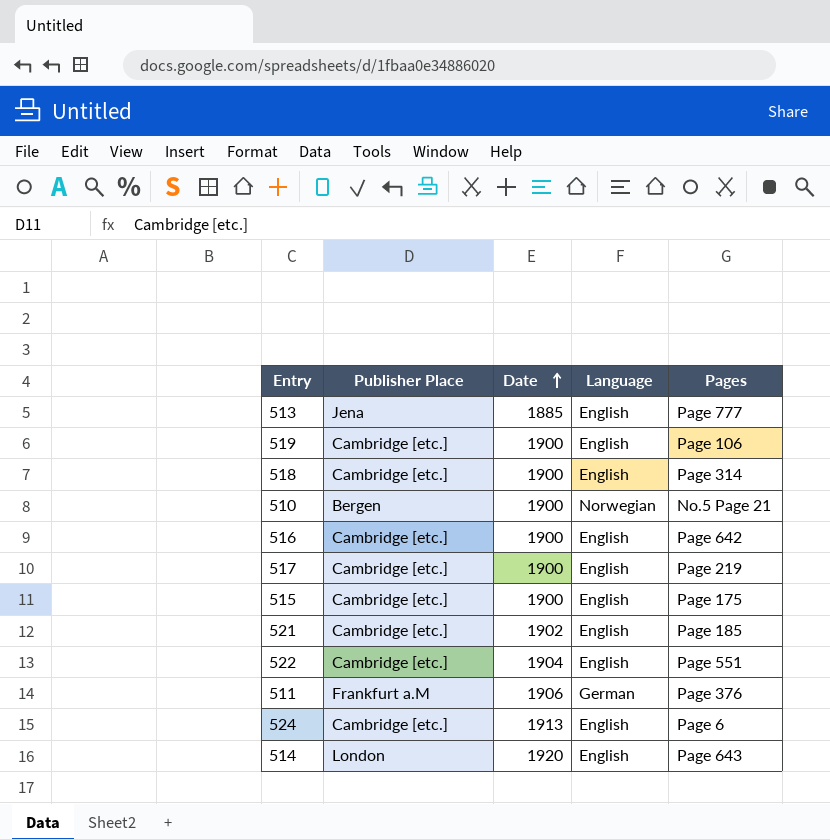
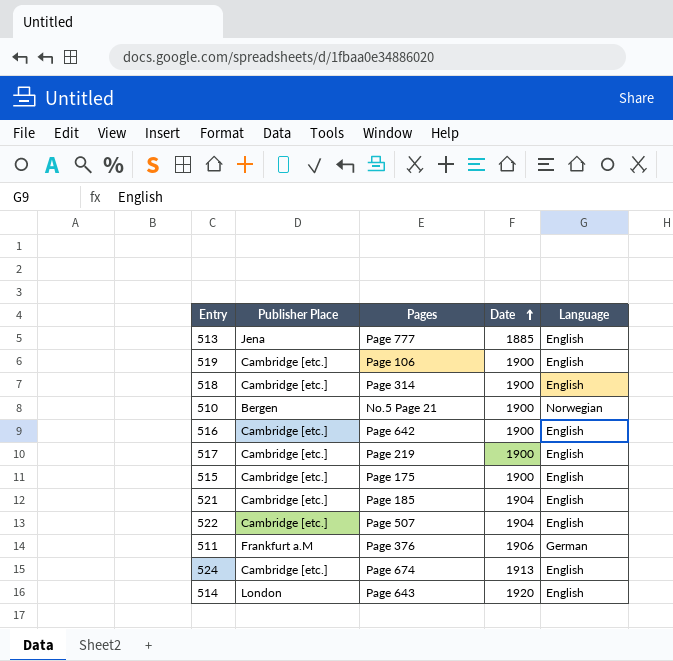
column Pages | position: 5 -> 3
521 | Date: 1902 -> 1904
522 | Pages: Page 551 -> Page 507
524 | Pages: Page 6 -> Page 674

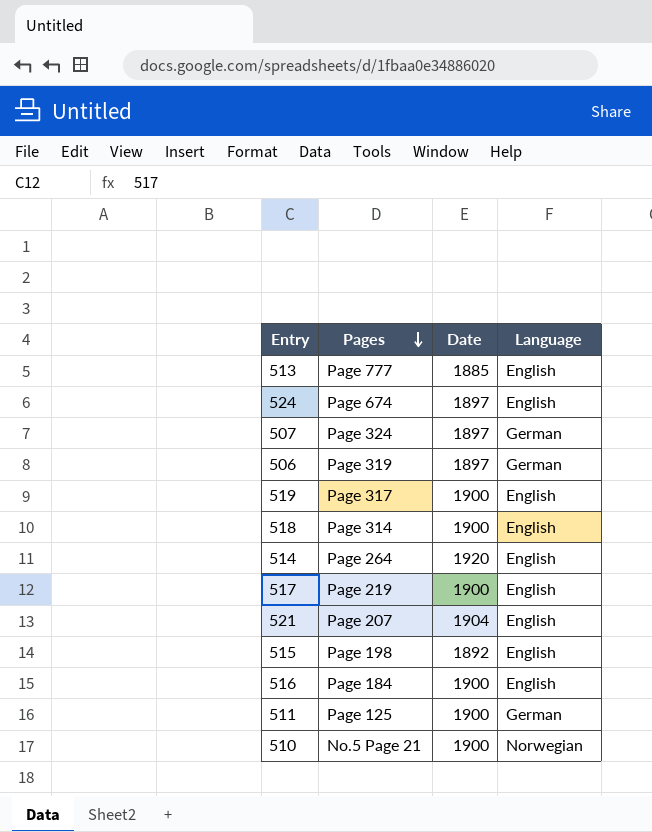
row order: Date ascending -> Pages descending
column Publisher Place | position: 2 -> none
row 522: Cambridge [etc.] | Page 507 | 1904 | English -> none
524 | Date: 1913 -> 1897
row 507: none -> Page 324 | 1897 | German
row 506: none -> Page 319 | 1897 | German
519 | Pages: Page 106 -> Page 317
514 | Pages: Page 643 -> Page 264
521 | Pages: Page 185 -> Page 207
515 | Pages: Page 175 -> Page 198
515 | Date: 1900 -> 1892
516 | Pages: Page 642 -> Page 184
511 | Pages: Page 376 -> Page 125
511 | Date: 1906 -> 1900

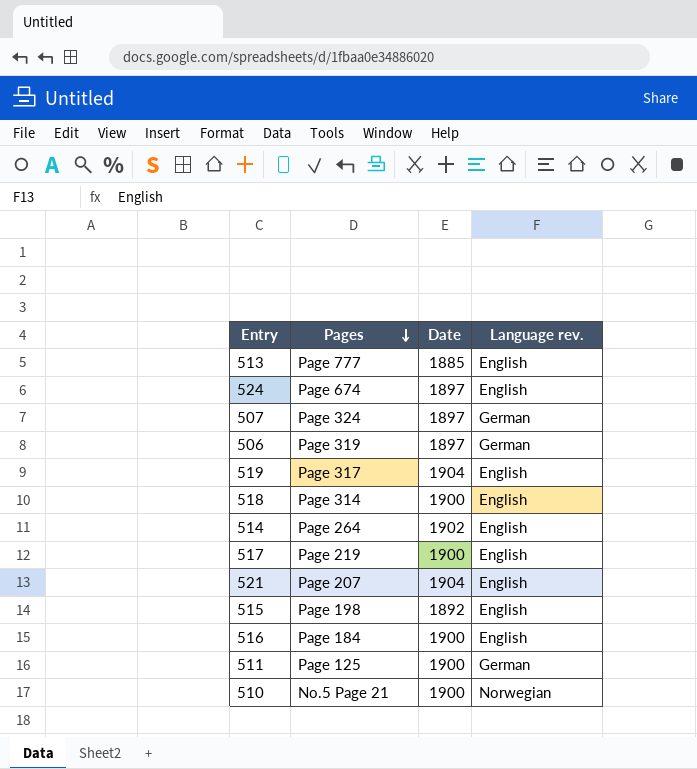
column name: Language -> Language rev.
519 | Date: 1900 -> 1904
514 | Date: 1920 -> 1902

